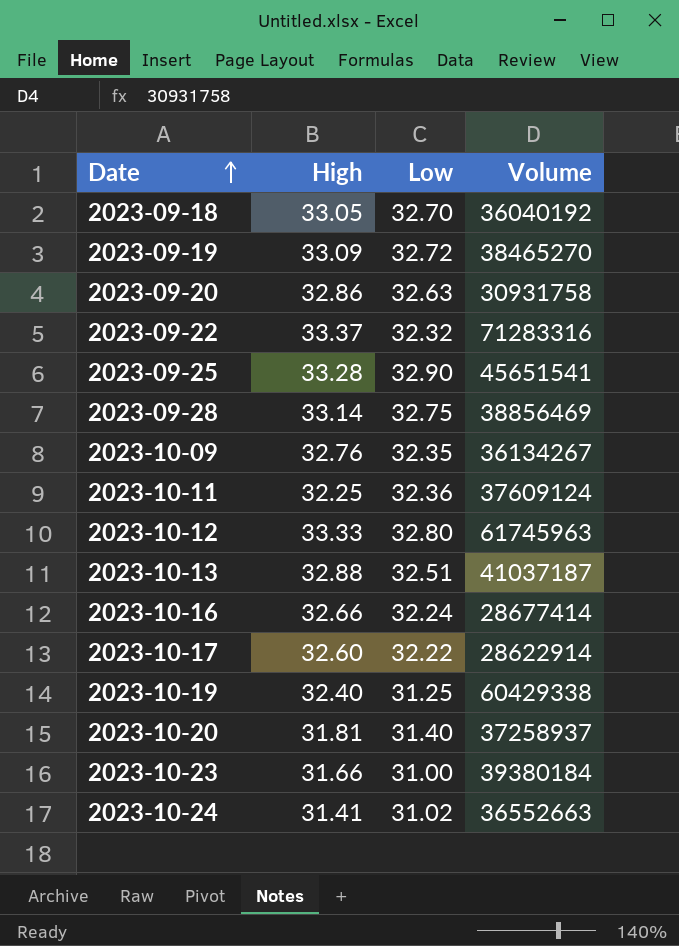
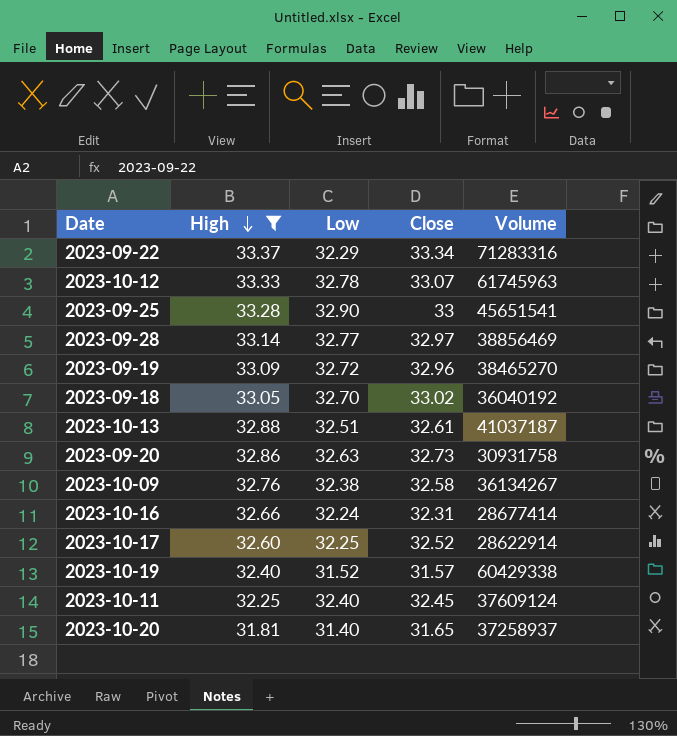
filter: none -> High >= 31.81
row order: Date ascending -> High descending
column Close | position: none -> 4
2023-09-22 | Low: 32.32 -> 32.29
2023-10-12 | Low: 32.80 -> 32.78
2023-09-28 | Low: 32.75 -> 32.77
2023-10-09 | Low: 32.35 -> 32.38
2023-10-17 | Low: 32.22 -> 32.25
2023-10-19 | Low: 31.25 -> 31.52
2023-10-11 | Low: 32.36 -> 32.40

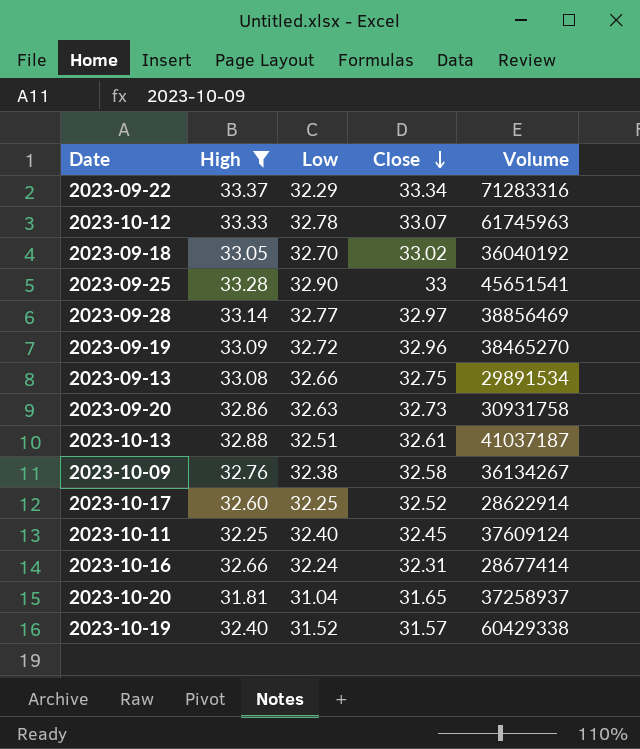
row order: High descending -> Close descending
row 2023-09-13: none -> 33.08 | 32.66 | 32.75 | 29891534
2023-10-20 | Low: 31.40 -> 31.04

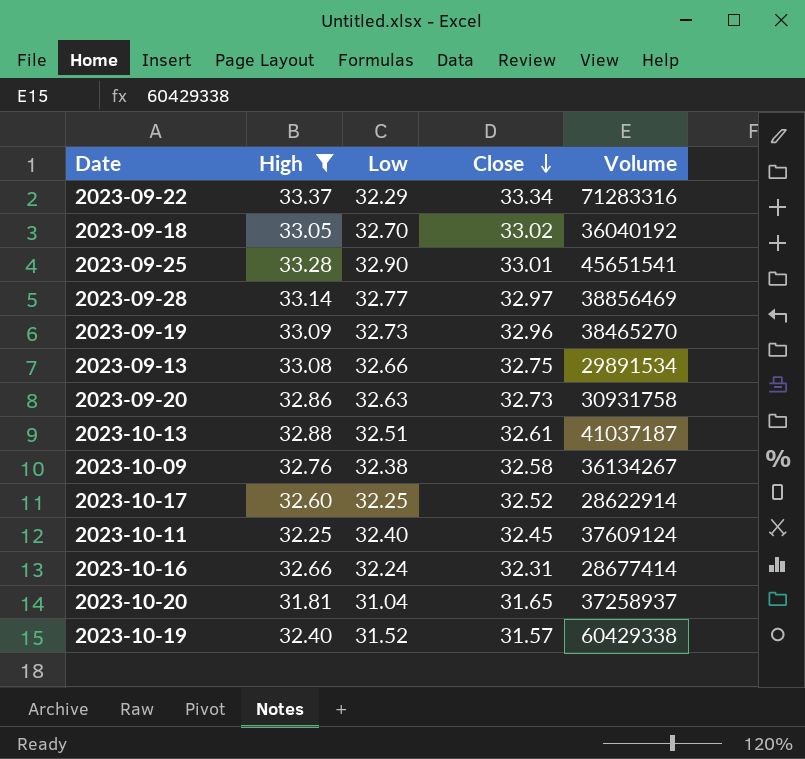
row 2023-10-12: 33.33 | 32.78 | 33.07 | 61745963 -> none
2023-09-25 | Close: 33 -> 33.01
2023-09-19 | Low: 32.72 -> 32.73

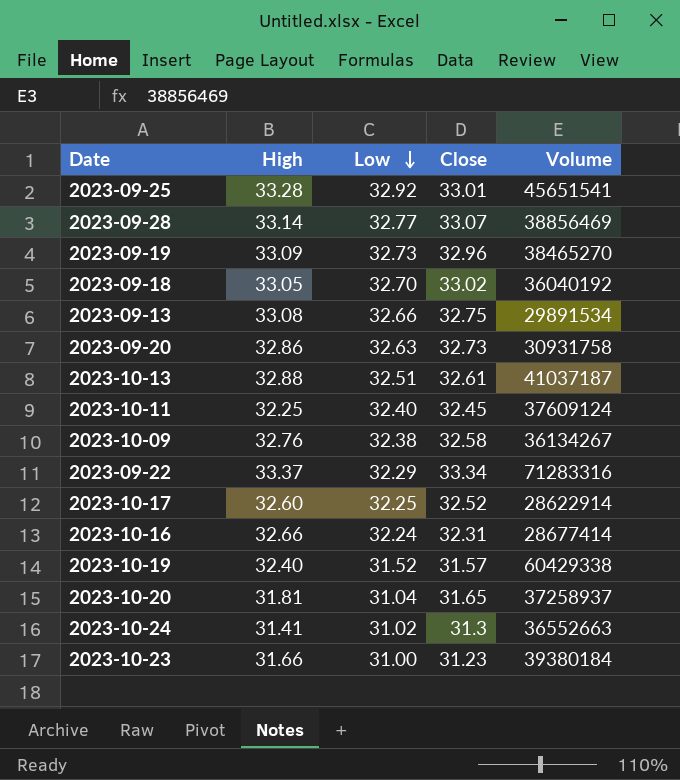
filter: High >= 31.81 -> none
row order: Close descending -> Low descending
2023-09-25 | Low: 32.90 -> 32.92
2023-09-28 | Close: 32.97 -> 33.07

